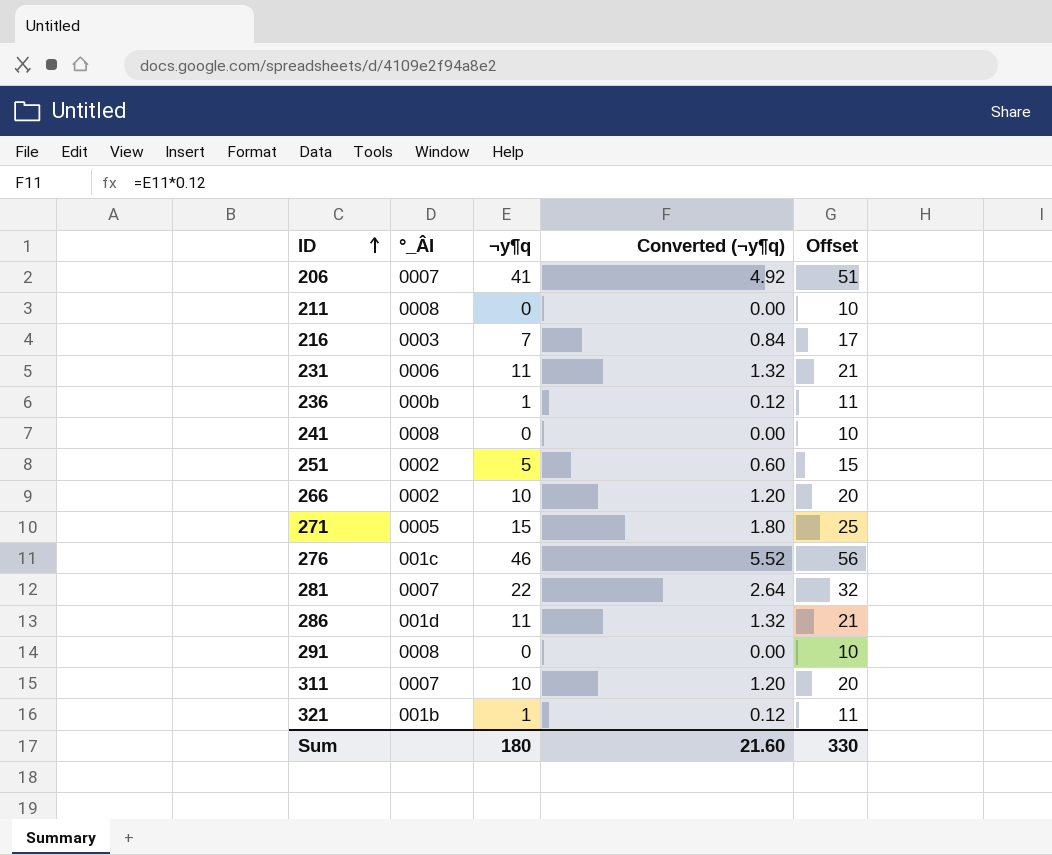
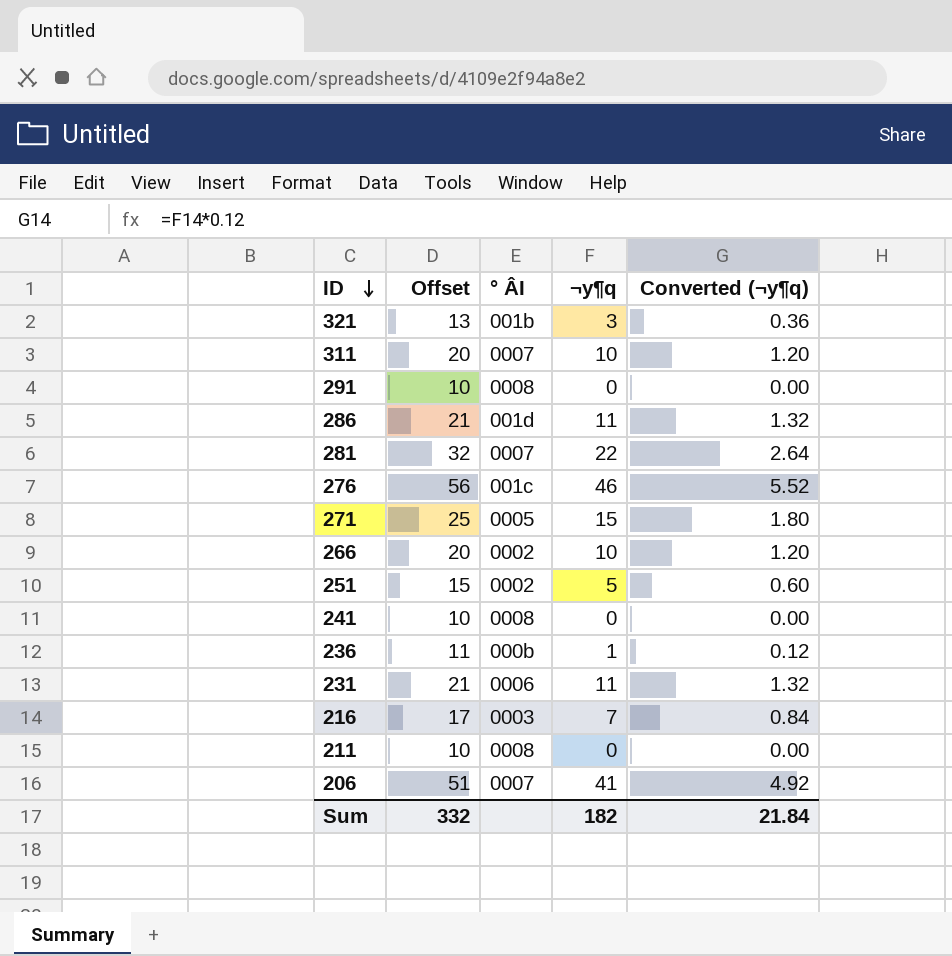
row order: ID ascending -> ID descending
column Offset | position: 5 -> 2
column name: °_ÂI -> ° ÂI
321 | Offset: 11 -> 13
321 | ¬y¶q: 1 -> 3
321 | Converted (¬y¶q): 0.12 -> 0.36
Sum | Offset: 330 -> 332
Sum | ¬y¶q: 180 -> 182
Sum | Converted (¬y¶q): 21.60 -> 21.84

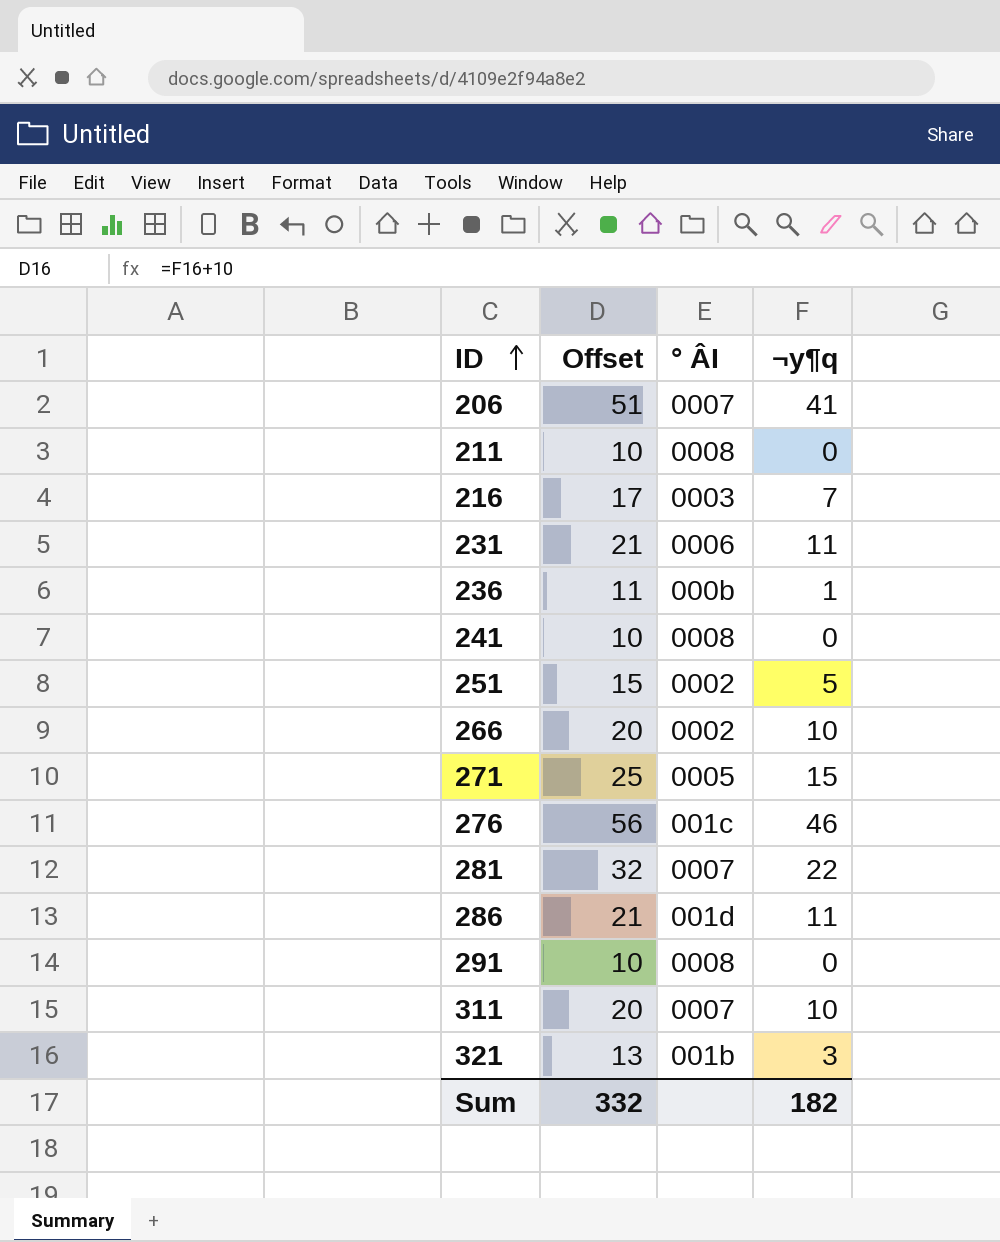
row order: ID descending -> ID ascending
column Converted (¬y¶q) | formula: [¬y¶q] * 0.12 -> none

